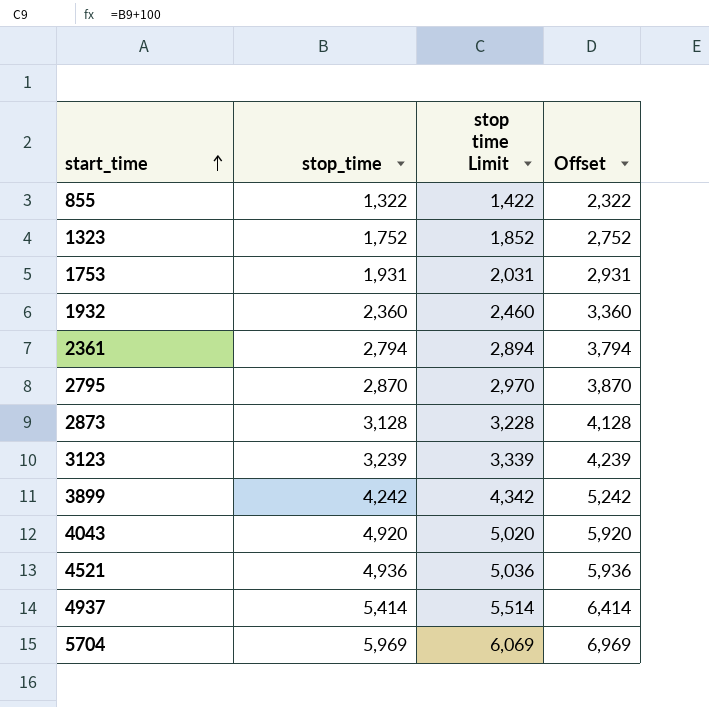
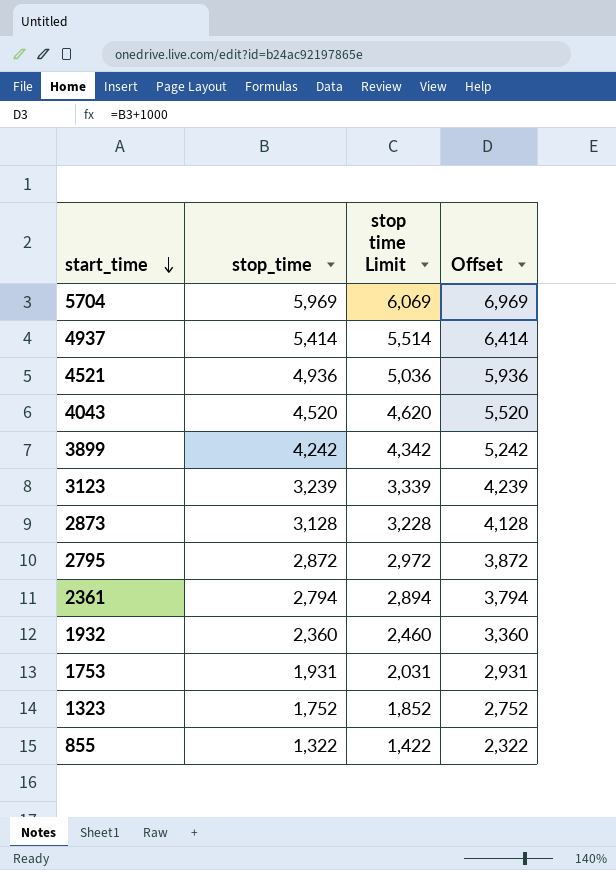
row order: start_time ascending -> start_time descending
4043 | stop_time: 4,920 -> 4,520
4043 | stop time Limit: 5,020 -> 4,620
4043 | Offset: 5,920 -> 5,520
2795 | stop_time: 2,870 -> 2,872
2795 | stop time Limit: 2,970 -> 2,972
2795 | Offset: 3,870 -> 3,872

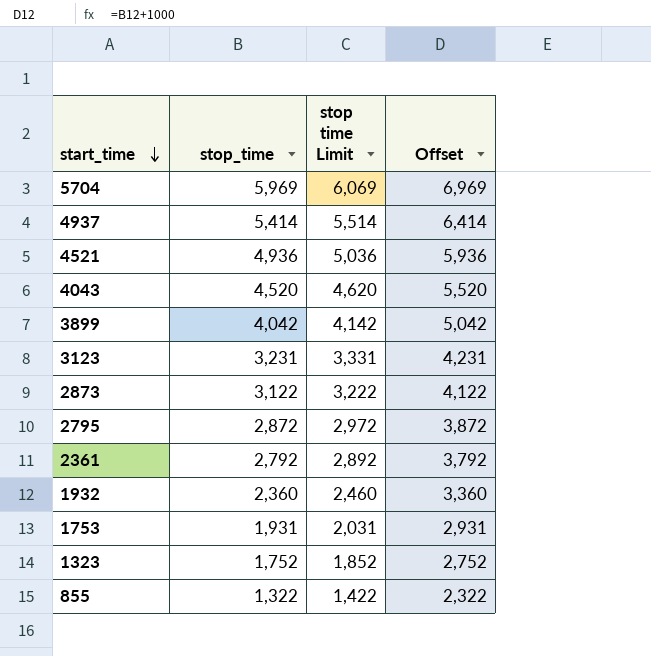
3899 | stop_time: 4,242 -> 4,042
3899 | stop time Limit: 4,342 -> 4,142
3899 | Offset: 5,242 -> 5,042
3123 | stop_time: 3,239 -> 3,231
3123 | stop time Limit: 3,339 -> 3,331
3123 | Offset: 4,239 -> 4,231
2873 | stop_time: 3,128 -> 3,122
2873 | stop time Limit: 3,228 -> 3,222
2873 | Offset: 4,128 -> 4,122
2361 | stop_time: 2,794 -> 2,792
2361 | stop time Limit: 2,894 -> 2,892
2361 | Offset: 3,794 -> 3,792

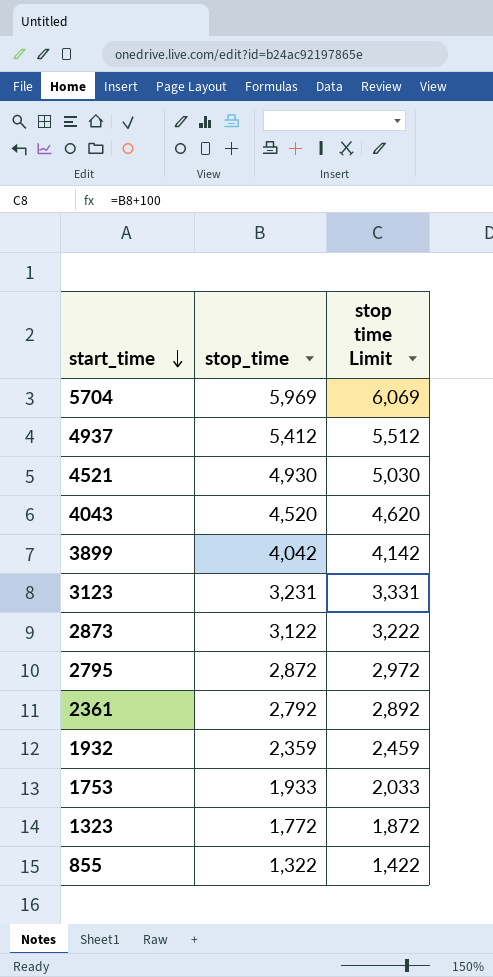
column Offset | formula: [stop_time] + 1000 -> none
4937 | stop_time: 5,414 -> 5,412
4937 | stop time Limit: 5,514 -> 5,512
4521 | stop_time: 4,936 -> 4,930
4521 | stop time Limit: 5,036 -> 5,030
1932 | stop_time: 2,360 -> 2,359
1932 | stop time Limit: 2,460 -> 2,459
1753 | stop_time: 1,931 -> 1,933
1753 | stop time Limit: 2,031 -> 2,033
1323 | stop_time: 1,752 -> 1,772
1323 | stop time Limit: 1,852 -> 1,872

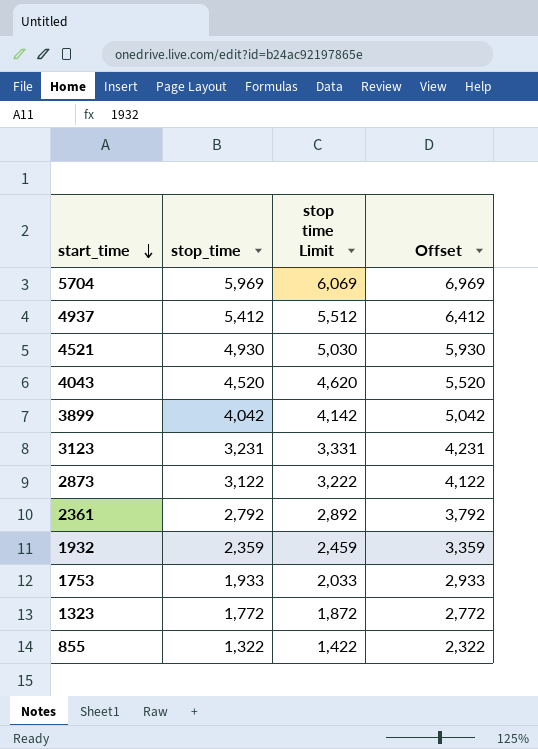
column Offset | formula: none -> [stop_time] + 1000
row 2795: 2,872 | 2,972 -> none

